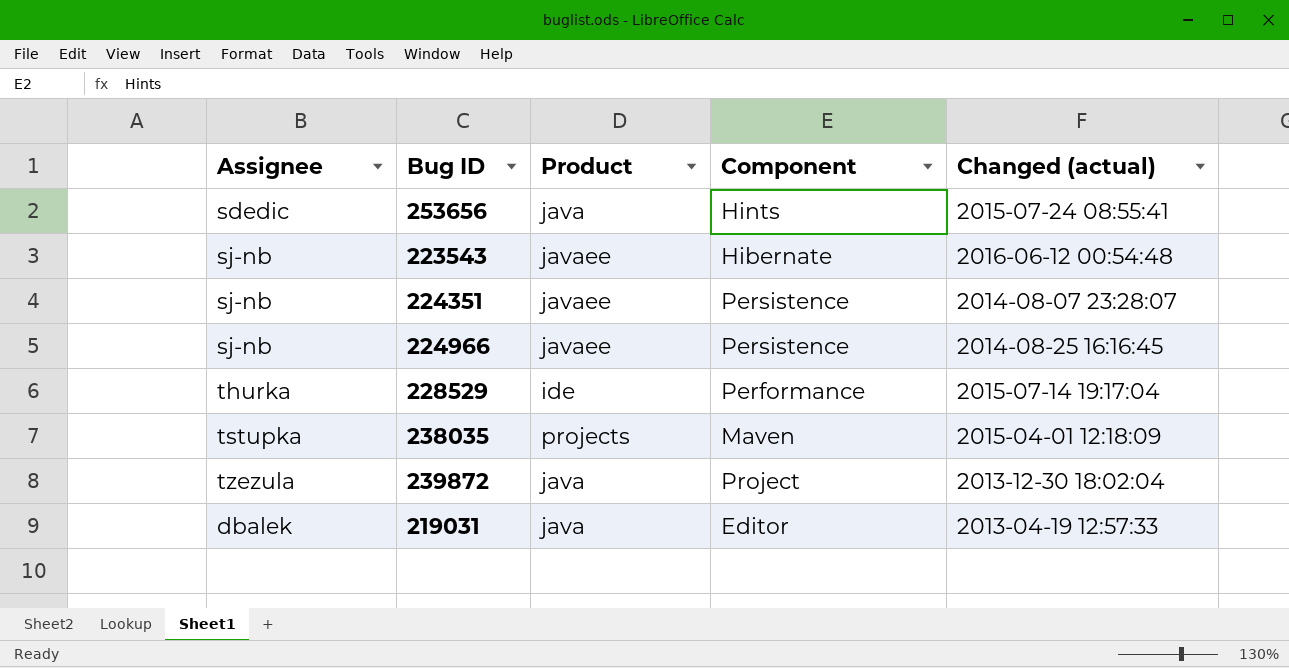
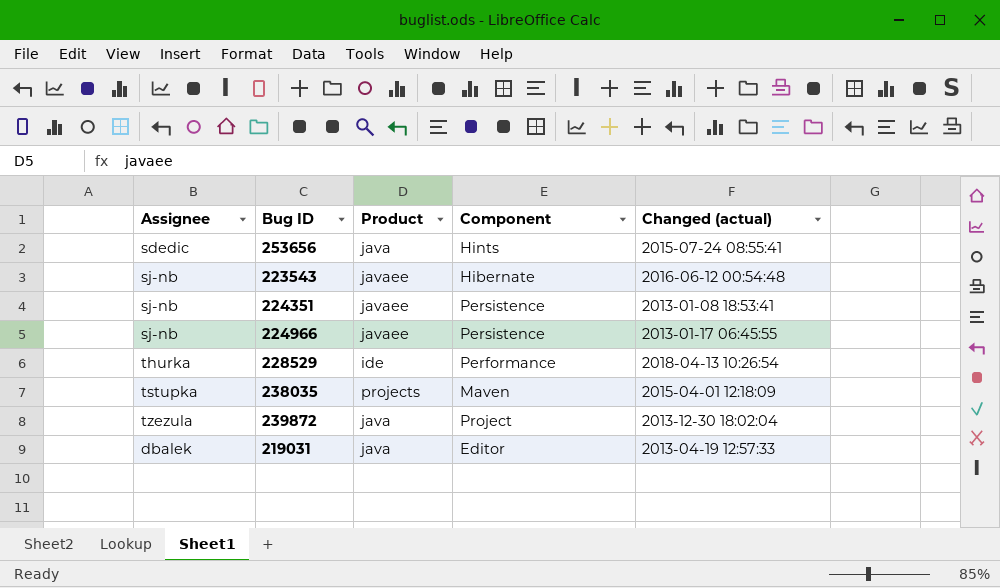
224351 | Changed (actual): 2014-08-07 23:28:07 -> 2013-01-08 18:53:41
224966 | Changed (actual): 2014-08-25 16:16:45 -> 2013-01-17 06:45:55
228529 | Changed (actual): 2015-07-14 19:17:04 -> 2018-04-13 10:26:54

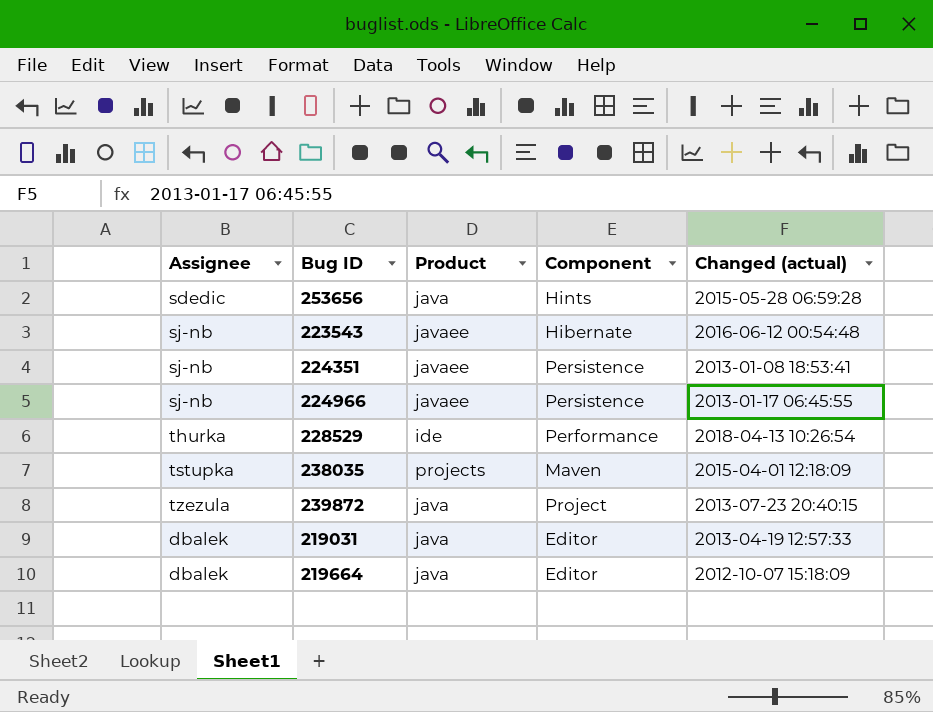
253656 | Changed (actual): 2015-07-24 08:55:41 -> 2015-05-28 06:59:28
239872 | Changed (actual): 2013-12-30 18:02:04 -> 2013-07-23 20:40:15
row 219664: none -> dbalek | java | Editor | 2012-10-07 15:18:09

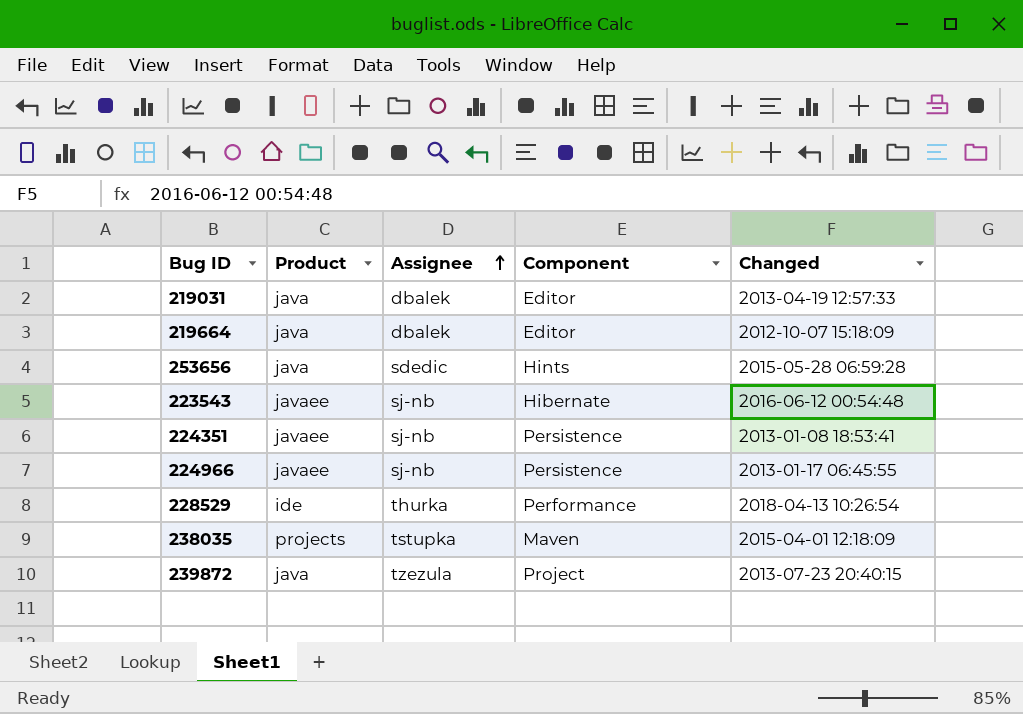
row order: none -> Assignee ascending
column Assignee | position: 1 -> 3
column name: Changed (actual) -> Changed

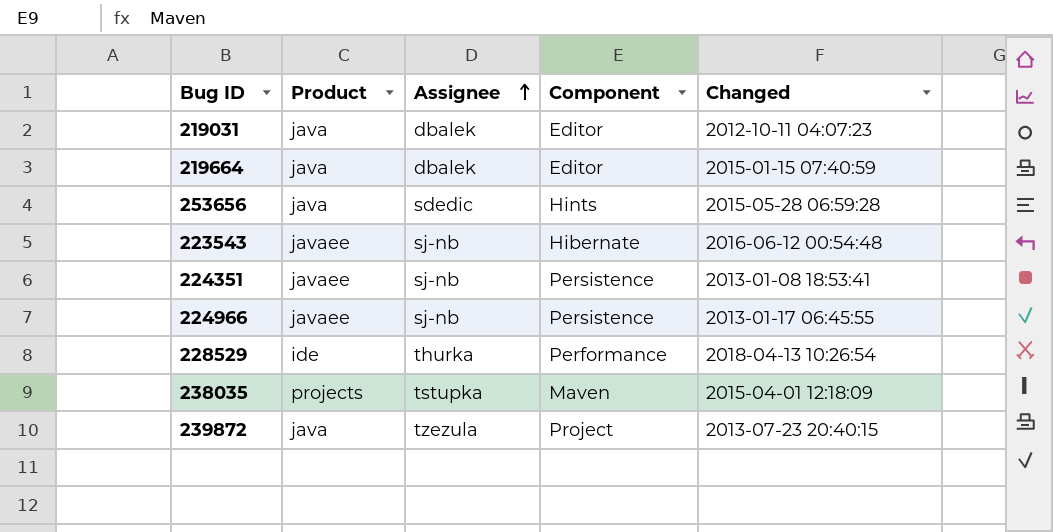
219031 | Changed: 2013-04-19 12:57:33 -> 2012-10-11 04:07:23
219664 | Changed: 2012-10-07 15:18:09 -> 2015-01-15 07:40:59

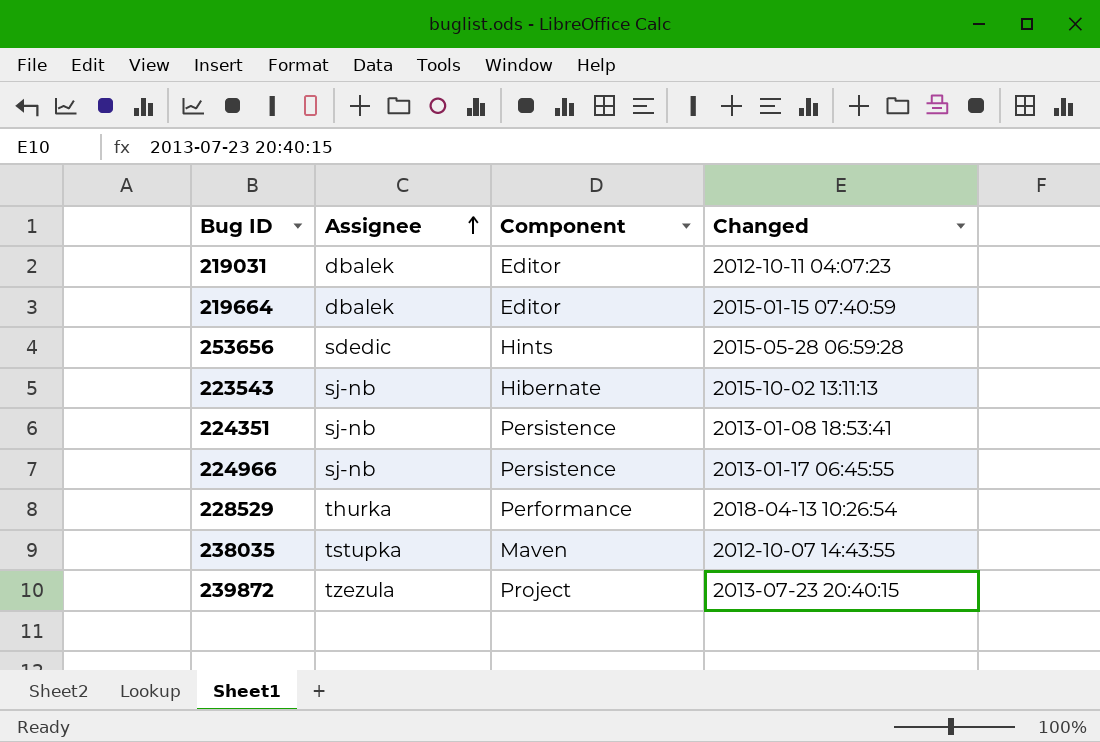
column Product | position: 2 -> none
223543 | Changed: 2016-06-12 00:54:48 -> 2015-10-02 13:11:13
238035 | Changed: 2015-04-01 12:18:09 -> 2012-10-07 14:43:55

